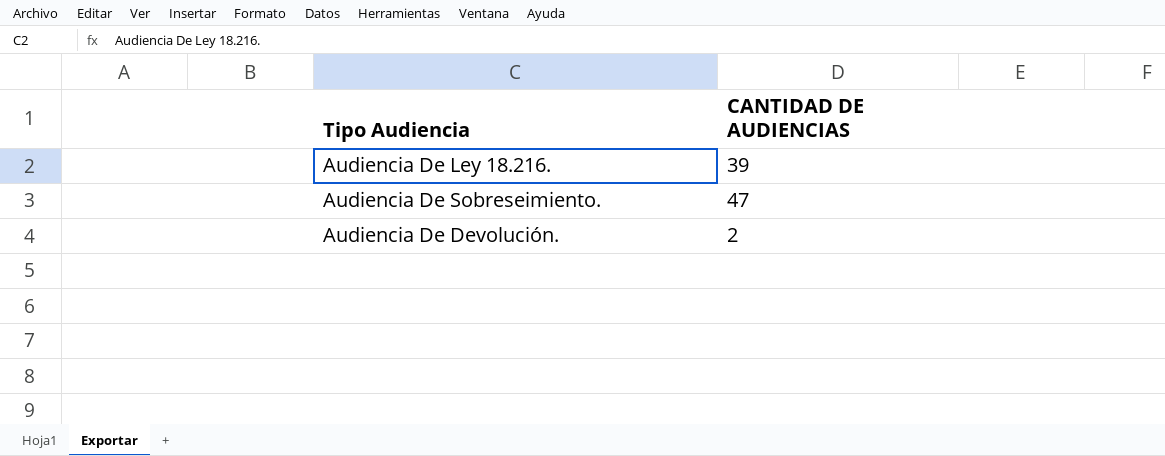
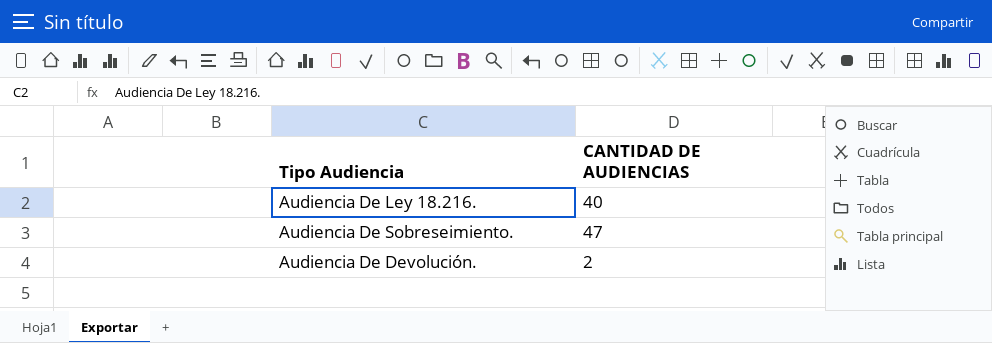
Audiencia De Ley 18.216. | CANTIDAD DE AUDIENCIAS: 39 -> 40

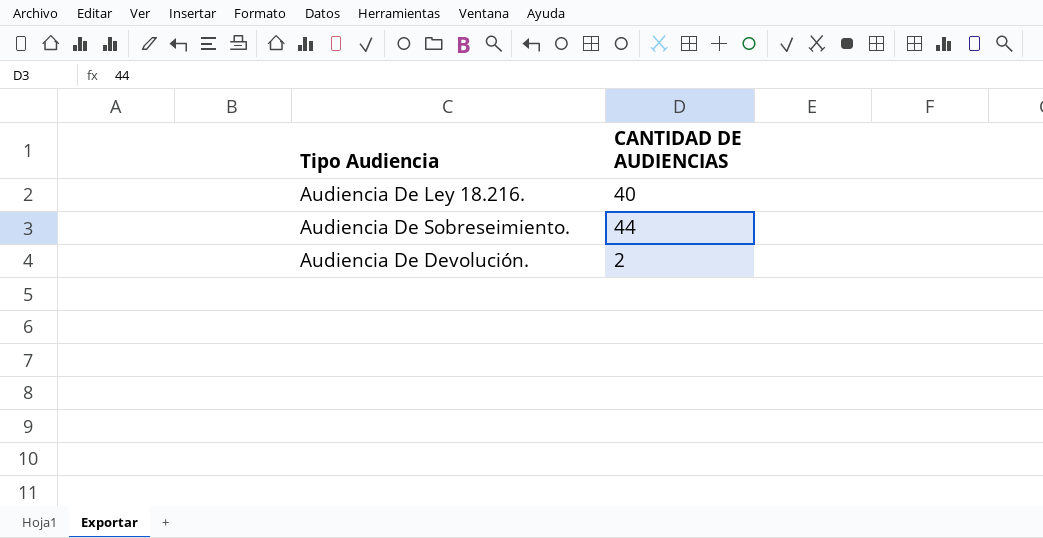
Audiencia De Sobreseimiento. | CANTIDAD DE AUDIENCIAS: 47 -> 44

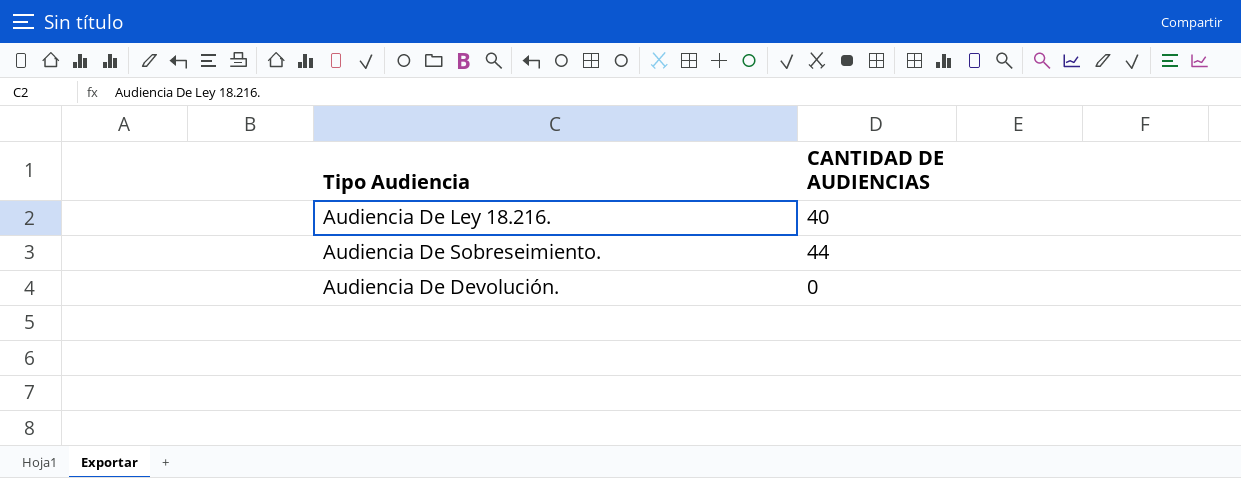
Audiencia De Devolución. | CANTIDAD DE AUDIENCIAS: 2 -> 0

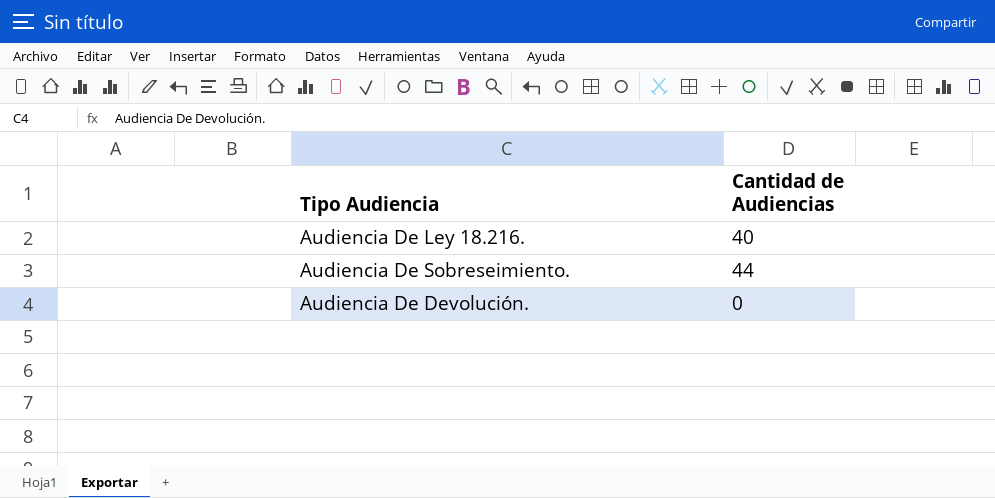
column name: CANTIDAD DE AUDIENCIAS -> Cantidad de Audiencias

